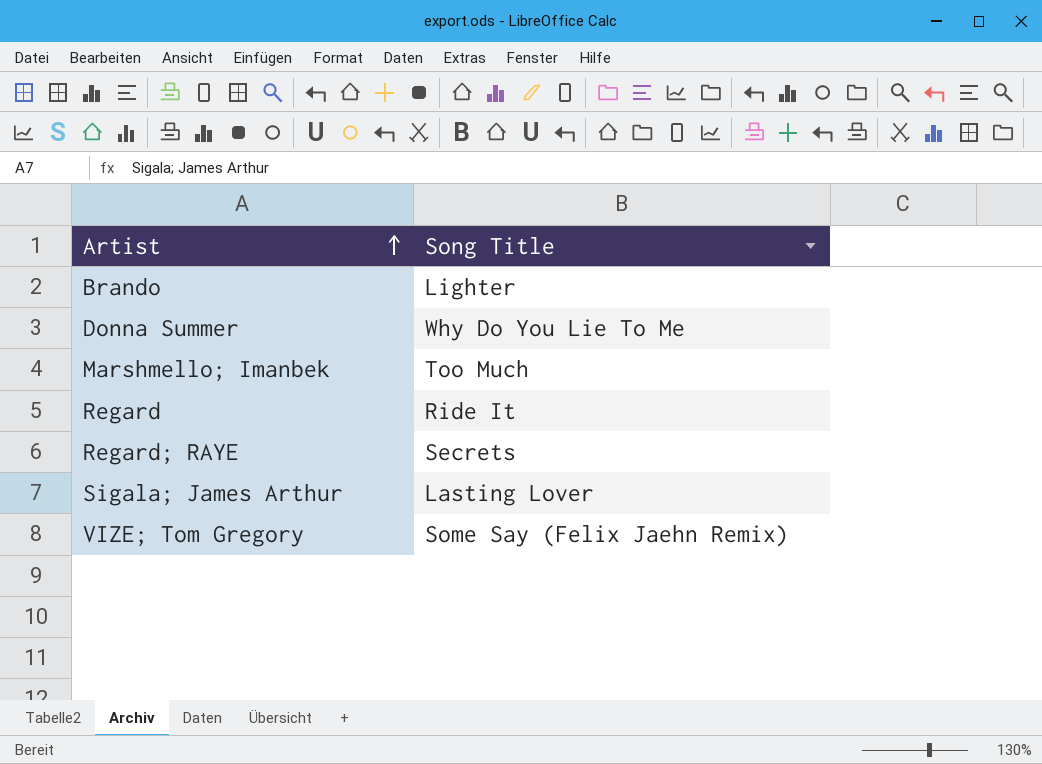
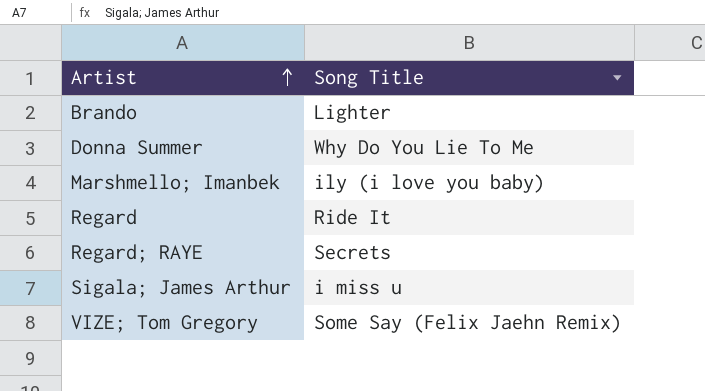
Marshmello; Imanbek | Song Title: Too Much -> ily (i love you baby)
Sigala; James Arthur | Song Title: Lasting Lover -> i miss u

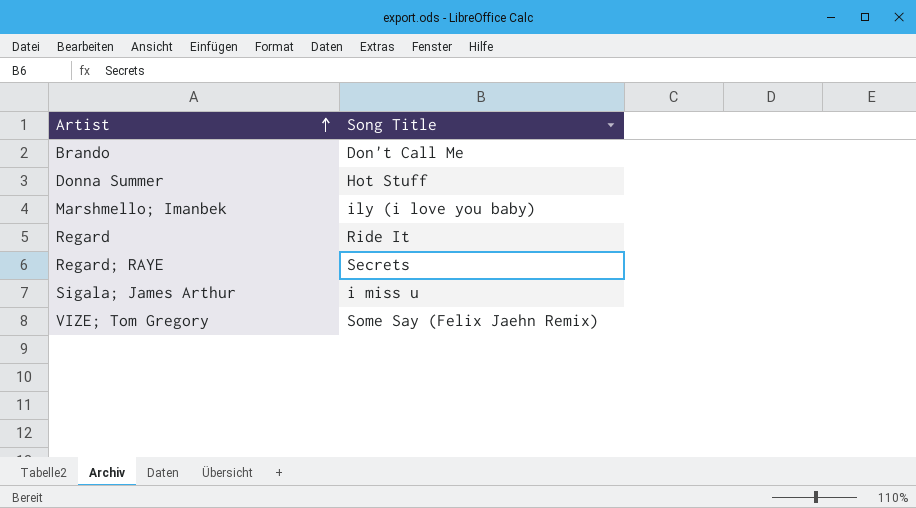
Brando | Song Title: Lighter -> Don't Call Me
Donna Summer | Song Title: Why Do You Lie To Me -> Hot Stuff

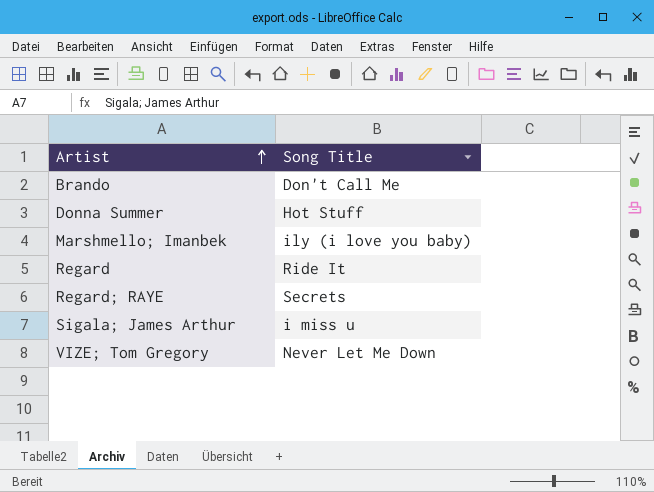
VIZE; Tom Gregory | Song Title: Some Say (Felix Jaehn Remix) -> Never Let Me Down

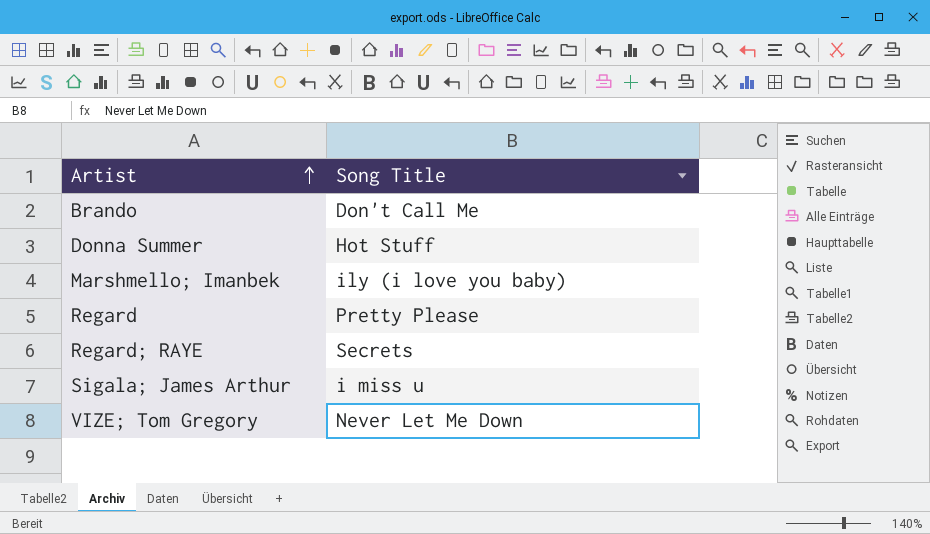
Regard | Song Title: Ride It -> Pretty Please

